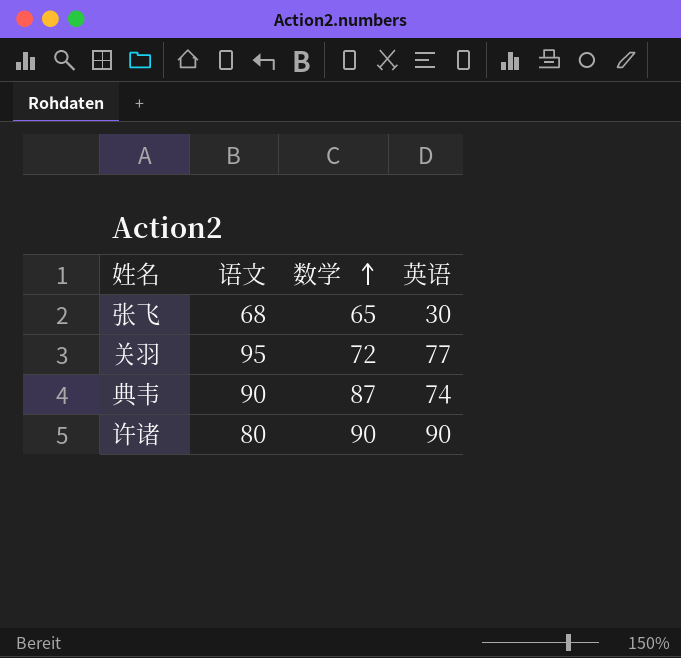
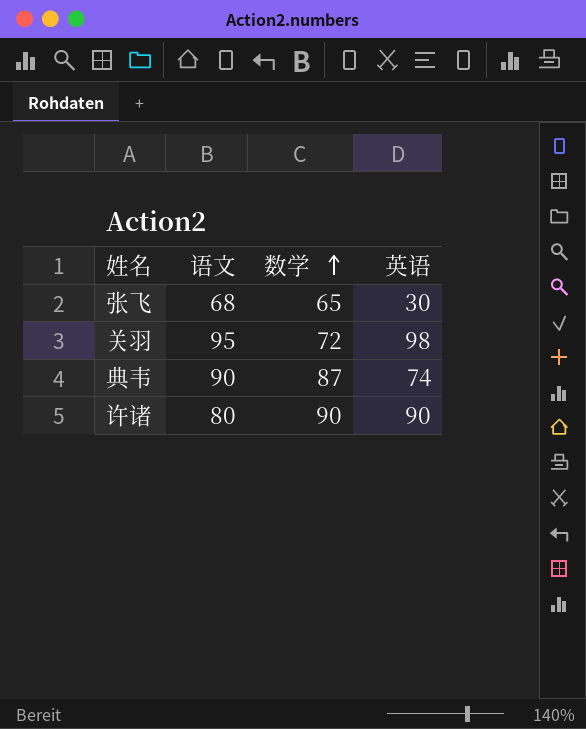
关羽 | 英语: 77 -> 98

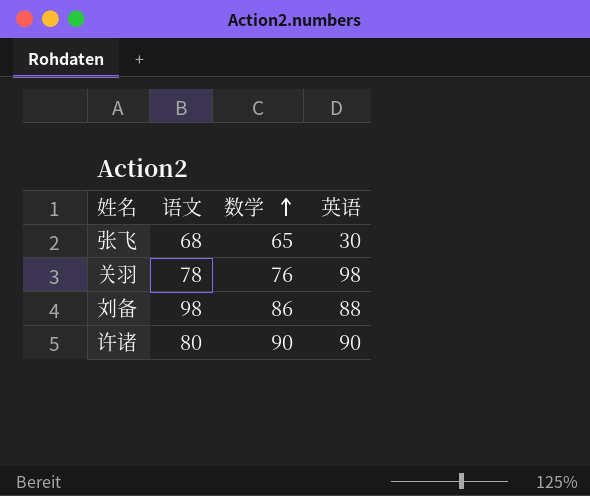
row 典韦: 90 | 87 | 74 -> none
关羽 | 语文: 95 -> 78
关羽 | 数学: 72 -> 76
row 刘备: none -> 98 | 86 | 88

